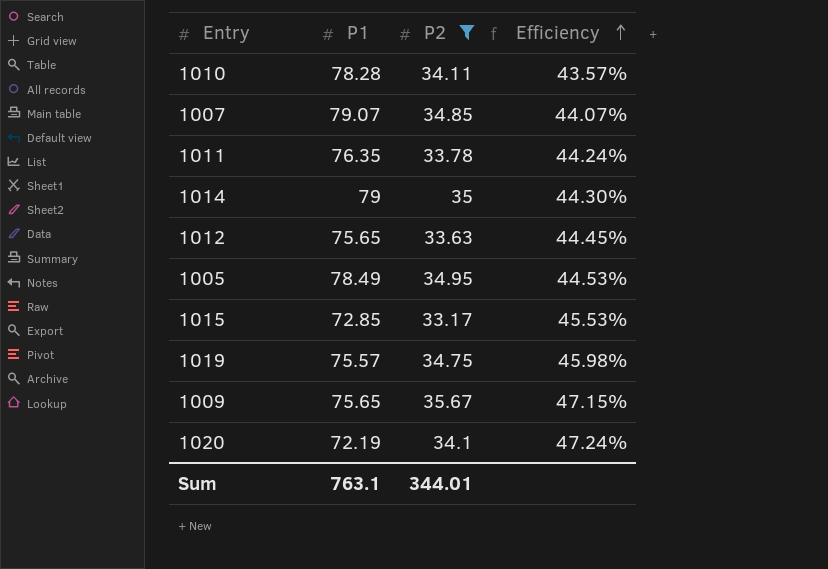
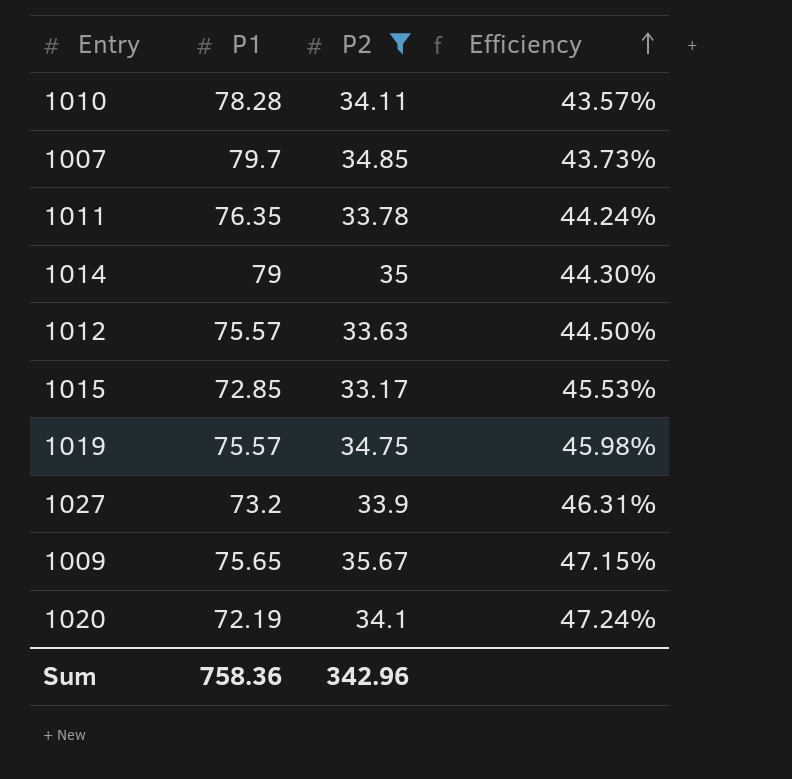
row 1005: 78.49 | 34.95 | 44.53% -> none
1007 | P1: 79.07 -> 79.7
1007 | Efficiency: 44.07% -> 43.73%
1012 | P1: 75.65 -> 75.57
1012 | Efficiency: 44.45% -> 44.50%
row 1027: none -> 73.2 | 33.9 | 46.31%
Sum | P1: 763.1 -> 758.36
Sum | P2: 344.01 -> 342.96

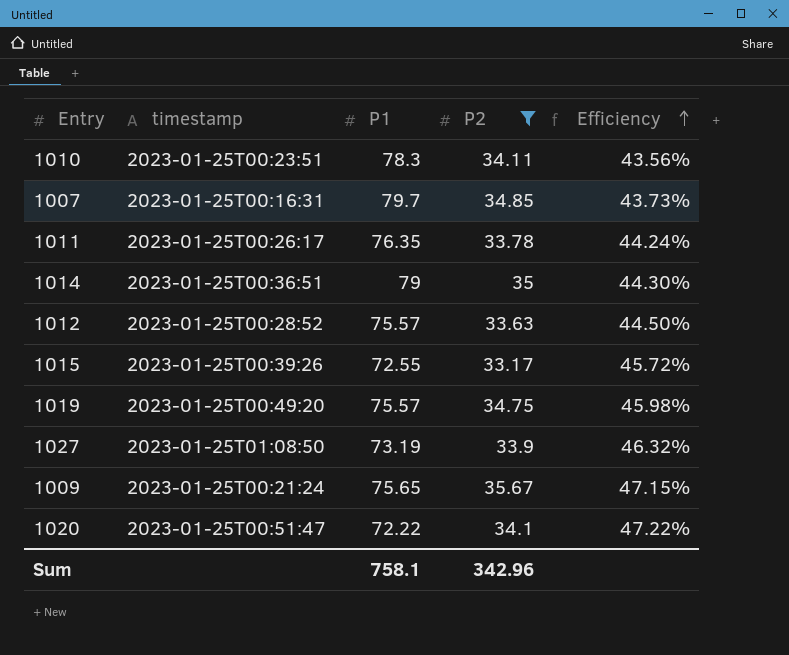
column timestamp | position: none -> 2
1010 | P1: 78.28 -> 78.3
1010 | Efficiency: 43.57% -> 43.56%
1015 | P1: 72.85 -> 72.55
1015 | Efficiency: 45.53% -> 45.72%
1027 | P1: 73.2 -> 73.19
1027 | Efficiency: 46.31% -> 46.32%
1020 | P1: 72.19 -> 72.22
1020 | Efficiency: 47.24% -> 47.22%
Sum | P1: 758.36 -> 758.1

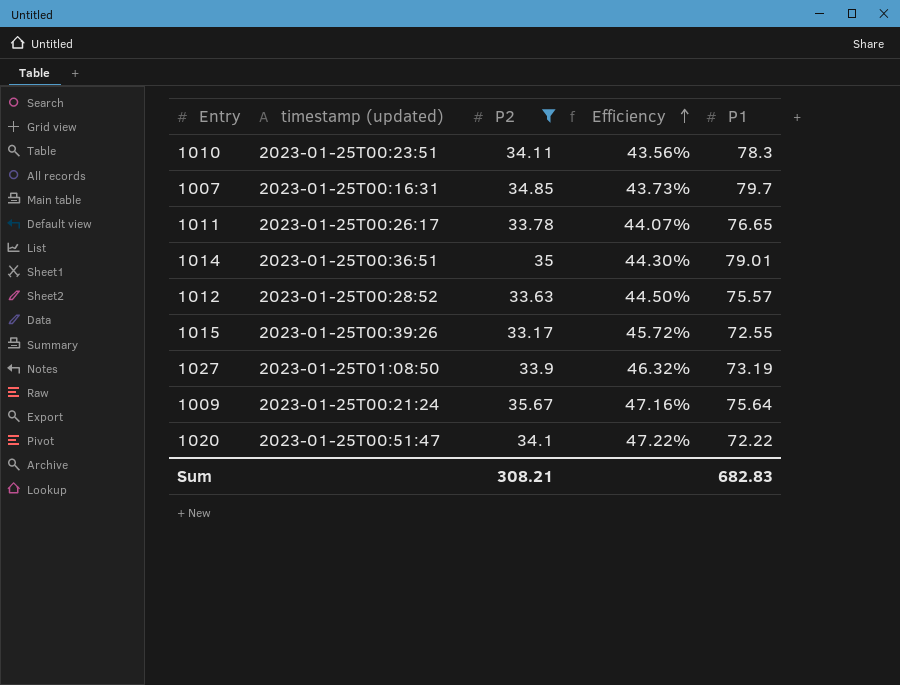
column name: timestamp -> timestamp (updated)
column P1 | position: 3 -> 5
row 1019: 2023-01-25T00:49:20 | 75.57 | 34.75 | 45.98% -> none
1011 | Efficiency: 44.24% -> 44.07%
1011 | P1: 76.35 -> 76.65
1014 | P1: 79 -> 79.01
1009 | Efficiency: 47.15% -> 47.16%
1009 | P1: 75.65 -> 75.64
Sum | P2: 342.96 -> 308.21
Sum | P1: 758.1 -> 682.83

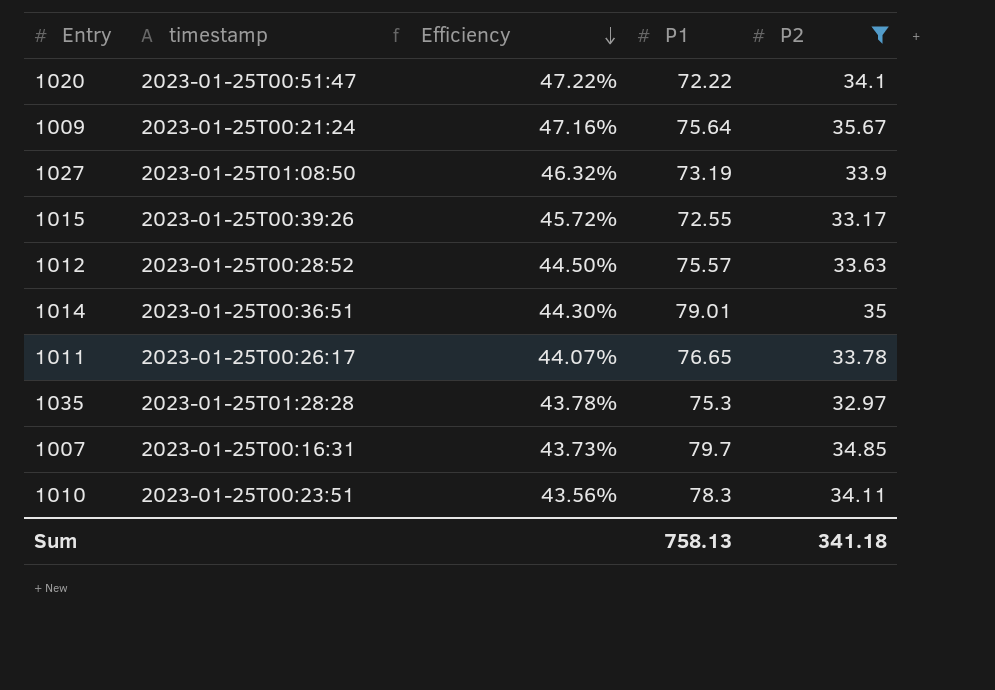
row order: Efficiency ascending -> Efficiency descending
column name: timestamp (updated) -> timestamp
column P2 | position: 3 -> 5
row 1035: none -> 2023-01-25T01:28:28 | 43.78% | 75.3 | 32.97
Sum | P1: 682.83 -> 758.13
Sum | P2: 308.21 -> 341.18

